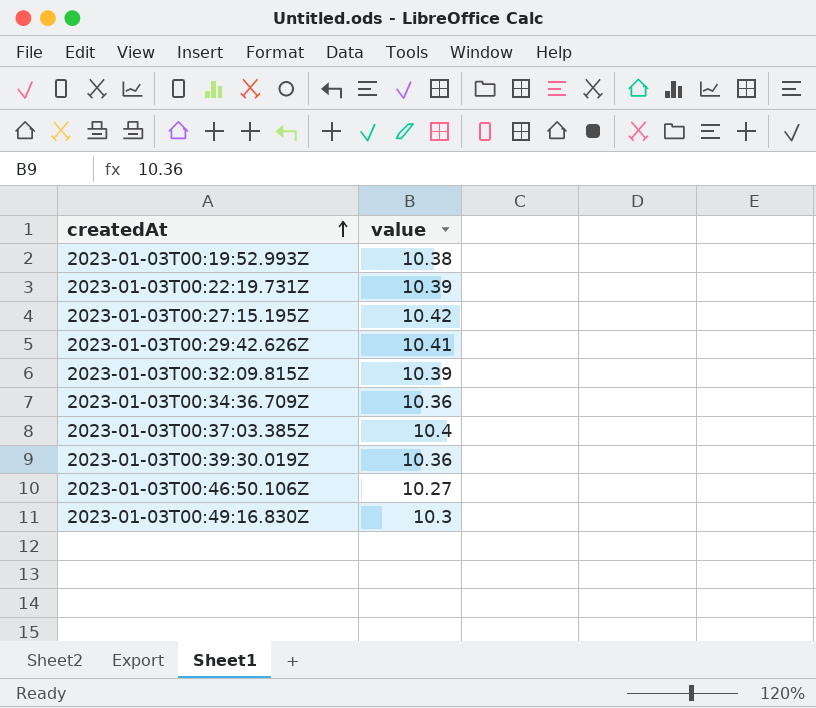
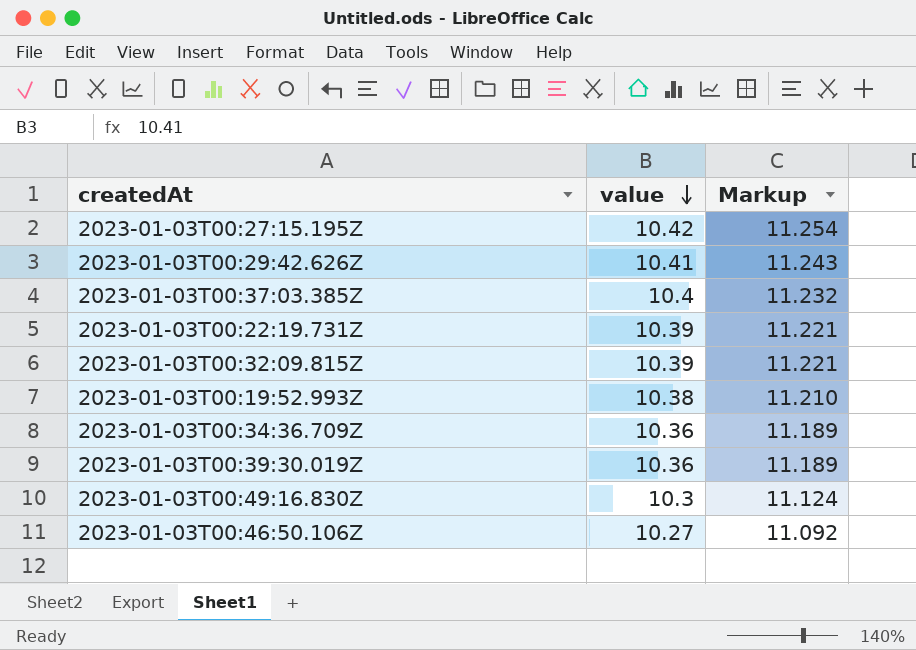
row order: createdAt ascending -> value descending
column Markup | formula: none -> [value] * 1.08

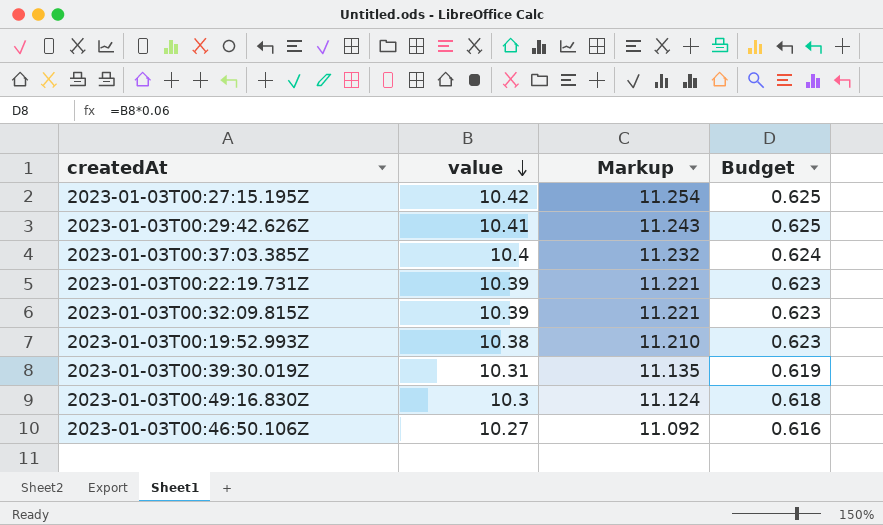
column Budget | formula: none -> [value] * 0.06
row 2023-01-03T00:34:36.709Z: 10.36 | 11.189 -> none
2023-01-03T00:39:30.019Z | value: 10.36 -> 10.31
2023-01-03T00:39:30.019Z | Markup: 11.189 -> 11.135

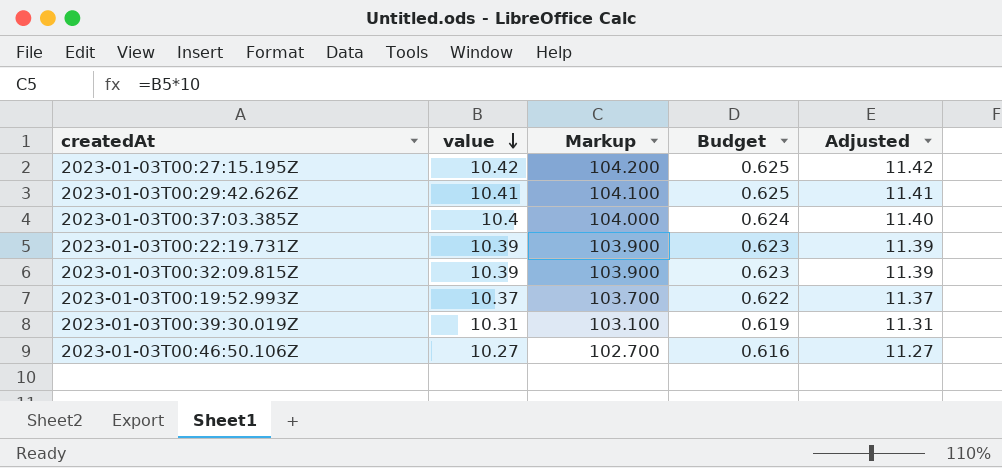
column Markup | formula: [value] * 1.08 -> [value] * 10
column Adjusted | formula: none -> [value] + 1
row 2023-01-03T00:49:16.830Z: 10.3 | 11.124 | 0.618 -> none
2023-01-03T00:19:52.993Z | value: 10.38 -> 10.37
2023-01-03T00:19:52.993Z | Budget: 0.623 -> 0.622

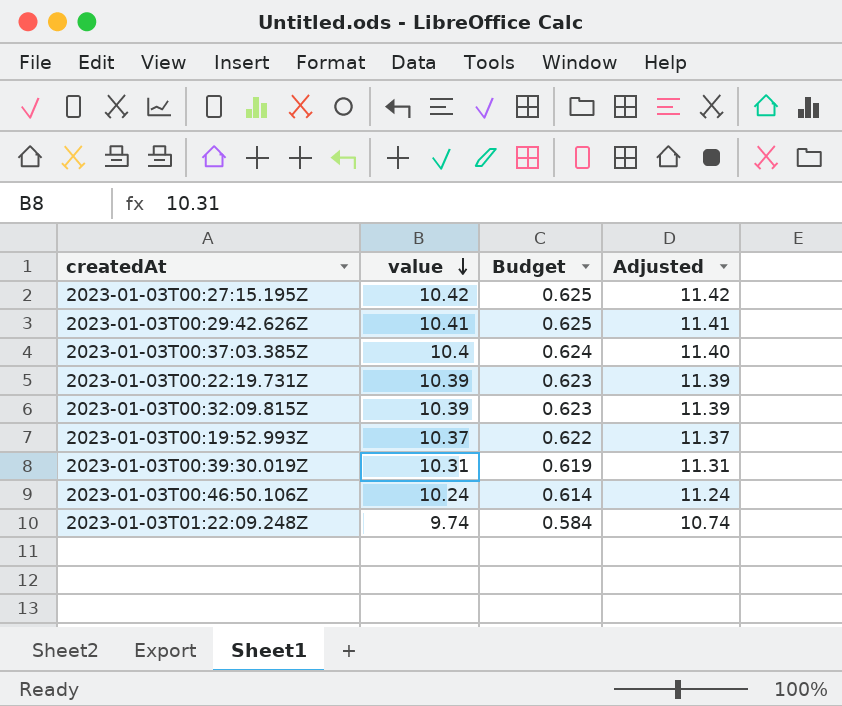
column Markup | formula: [value] * 10 -> none
2023-01-03T00:46:50.106Z | value: 10.27 -> 10.24
2023-01-03T00:46:50.106Z | Budget: 0.616 -> 0.614
2023-01-03T00:46:50.106Z | Adjusted: 11.27 -> 11.24
row 2023-01-03T01:22:09.248Z: none -> 9.74 | 0.584 | 10.74

